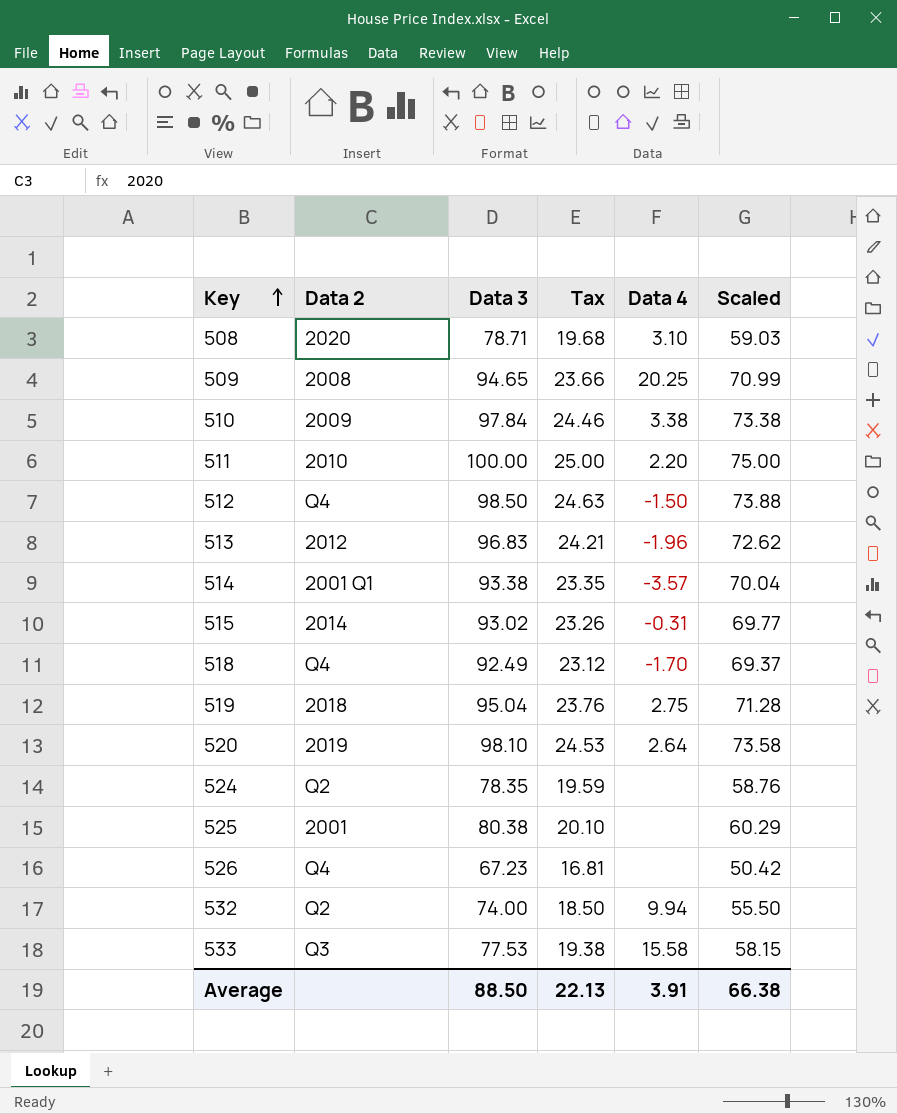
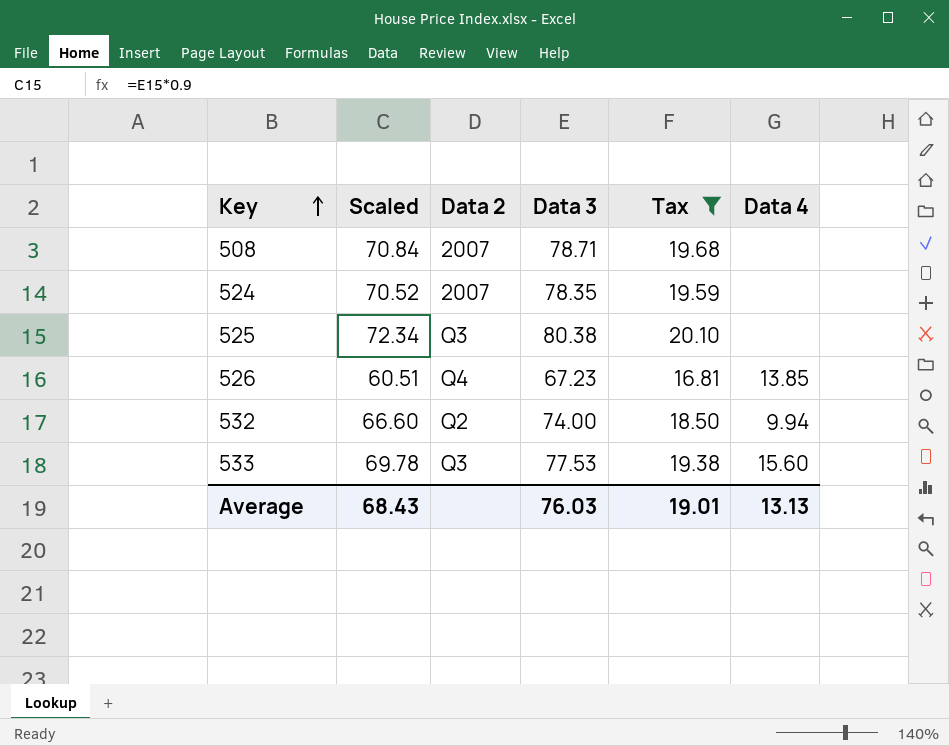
filter: none -> Tax <= 20.10
column Scaled | formula: [Data 3] * 0.75 -> [Data 3] * 0.9
column Scaled | position: 6 -> 2
508 | Data 2: 2020 -> 2007
508 | Data 4: 3.10 -> none
524 | Data 2: Q2 -> 2007
525 | Data 2: 2001 -> Q3
526 | Data 4: none -> 13.85
533 | Data 4: 15.58 -> 15.60
Average | Scaled: 66.38 -> 68.43
Average | Data 3: 88.50 -> 76.03
Average | Tax: 22.13 -> 19.01
Average | Data 4: 3.91 -> 13.13

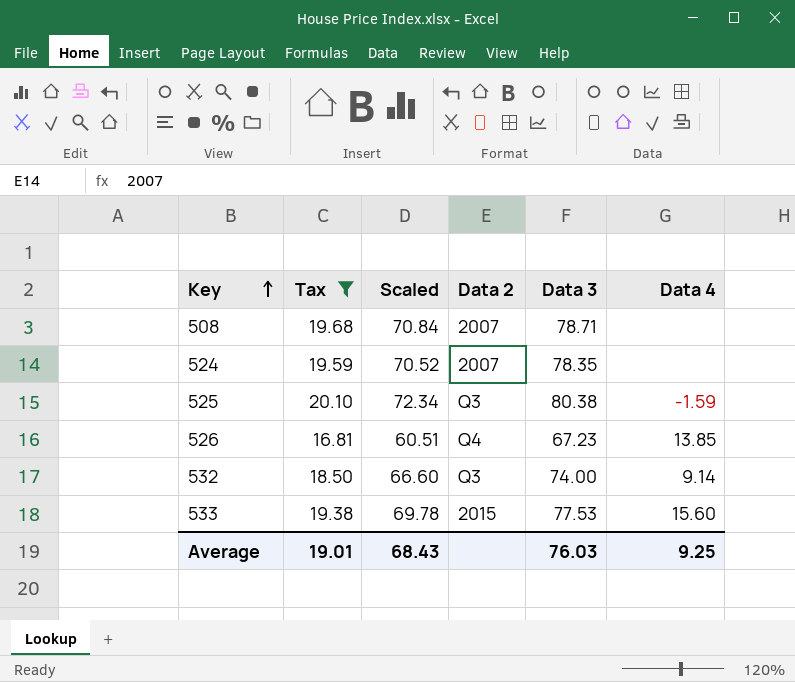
column Tax | position: 5 -> 2
525 | Data 4: none -> -1.59
532 | Data 2: Q2 -> Q3
532 | Data 4: 9.94 -> 9.14
533 | Data 2: Q3 -> 2015
Average | Data 4: 13.13 -> 9.25

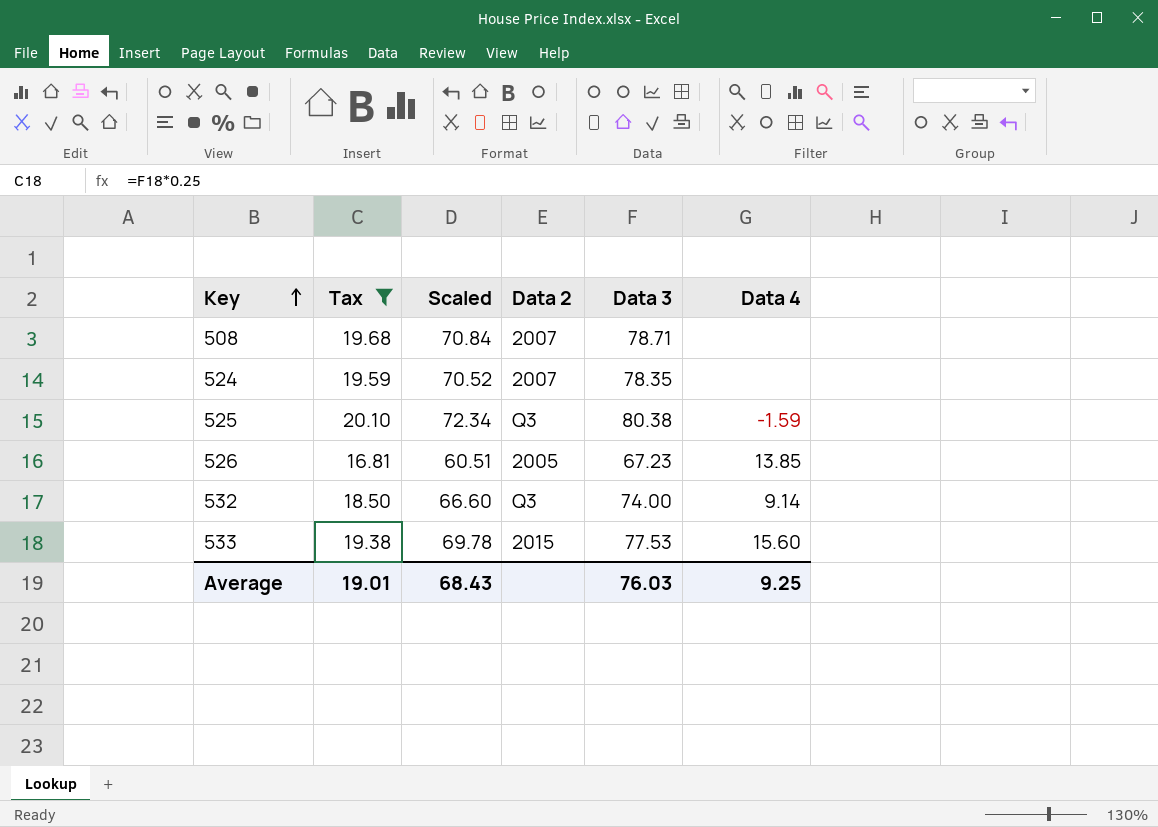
526 | Data 2: Q4 -> 2005

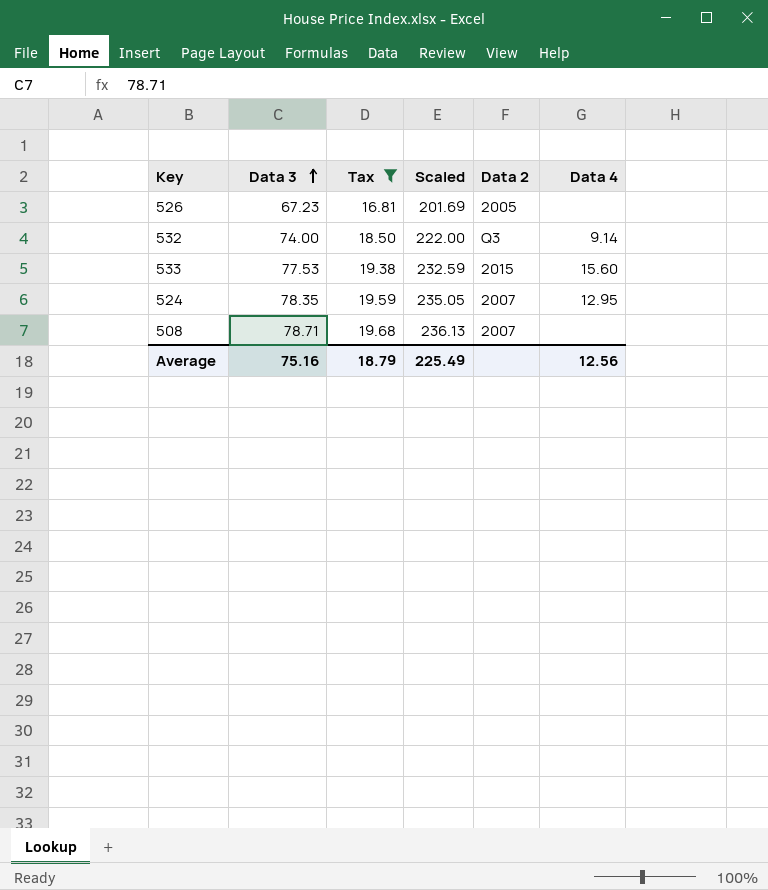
row order: Key ascending -> Data 3 ascending
column Data 3 | position: 5 -> 2
column Scaled | formula: [Data 3] * 0.9 -> [Data 3] * 3
row 525: 20.10 | 72.34 | Q3 | 80.38 | -1.59 -> none
526 | Data 4: 13.85 -> none
524 | Data 4: none -> 12.95
Average | Data 3: 76.03 -> 75.16
Average | Tax: 19.01 -> 18.79
Average | Scaled: 68.43 -> 225.49
Average | Data 4: 9.25 -> 12.56

